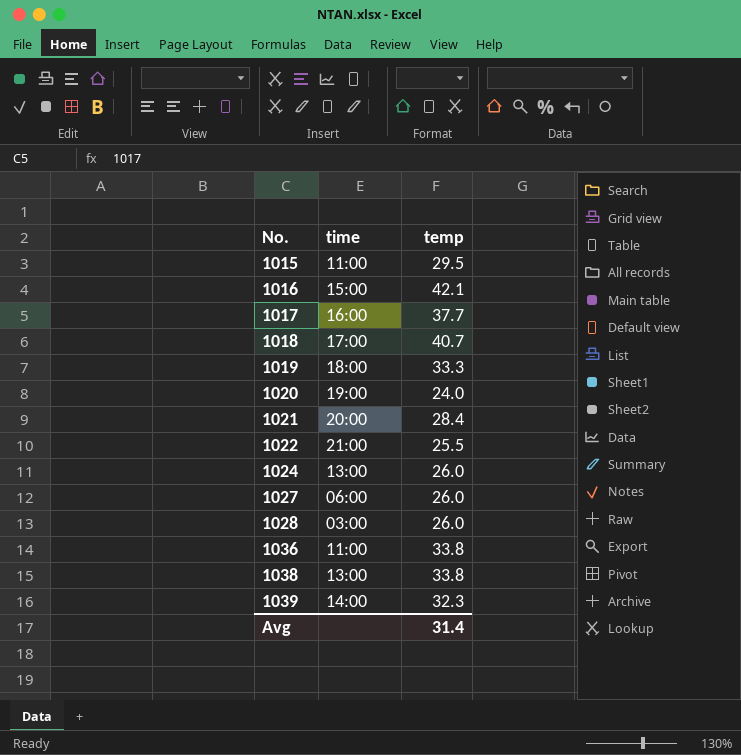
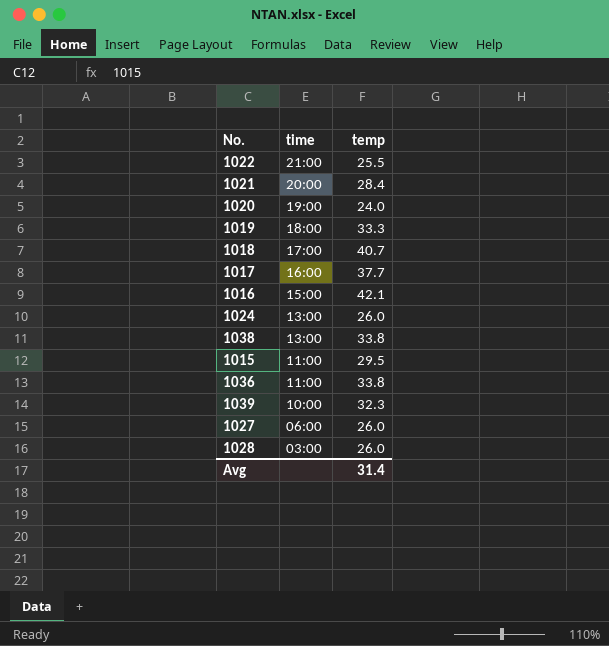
row order: No. ascending -> time descending
1039 | time: 14:00 -> 10:00

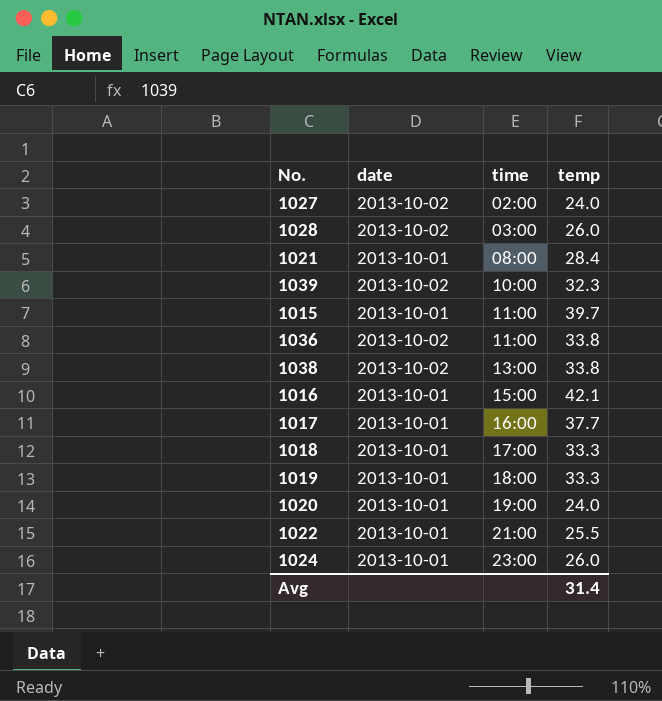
row order: time descending -> time ascending
column date | position: none -> 2
1027 | time: 06:00 -> 02:00
1027 | temp: 26.0 -> 24.0
1021 | time: 20:00 -> 08:00
1015 | temp: 29.5 -> 39.7
1018 | temp: 40.7 -> 33.3
1024 | time: 13:00 -> 23:00

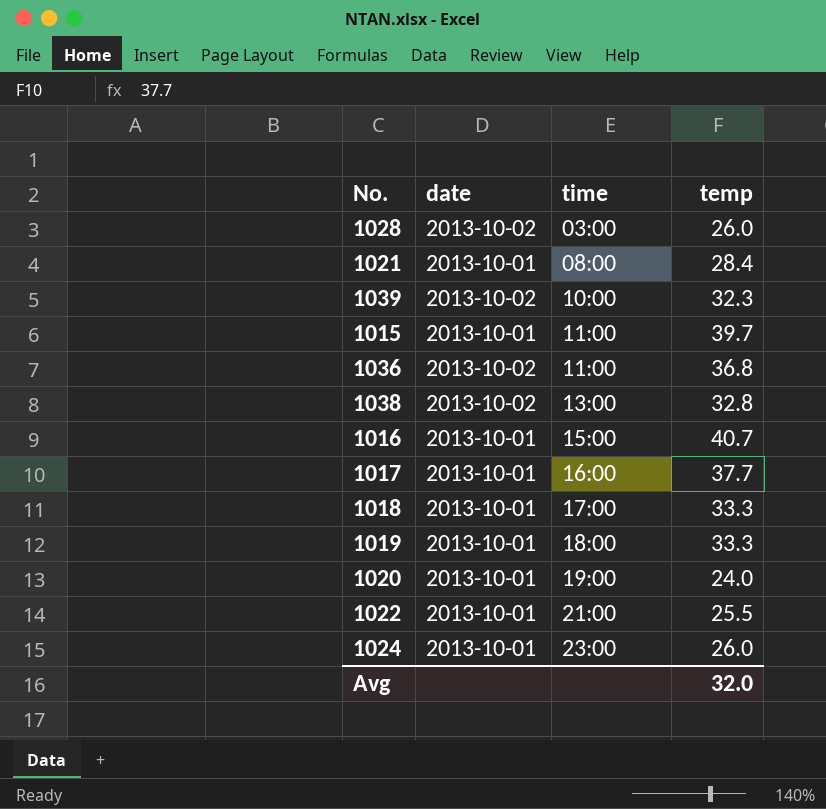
row 1027: 2013-10-02 | 02:00 | 24.0 -> none
1036 | temp: 33.8 -> 36.8
1038 | temp: 33.8 -> 32.8
1016 | temp: 42.1 -> 40.7
Avg | temp: 31.4 -> 32.0

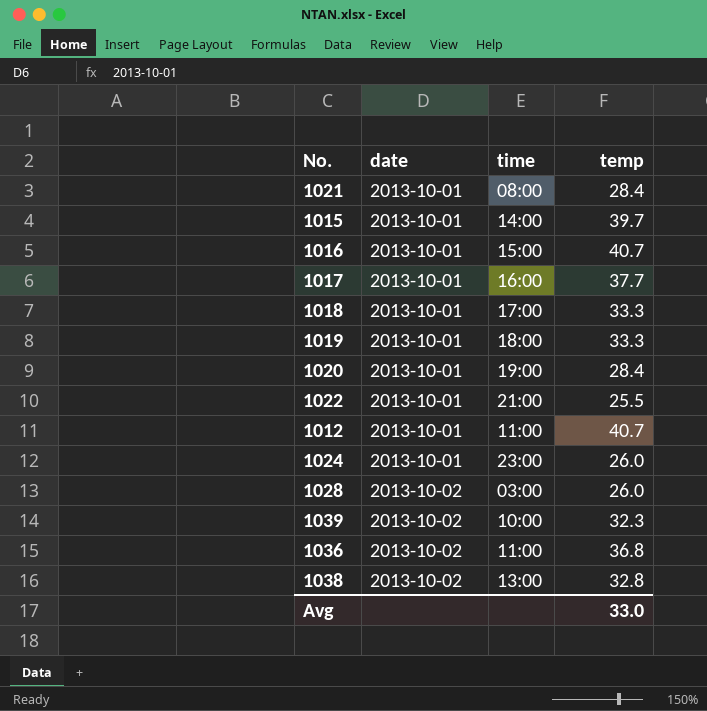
row order: time ascending -> date ascending
1015 | time: 11:00 -> 14:00
1020 | temp: 24.0 -> 28.4
row 1012: none -> 2013-10-01 | 11:00 | 40.7
Avg | temp: 32.0 -> 33.0

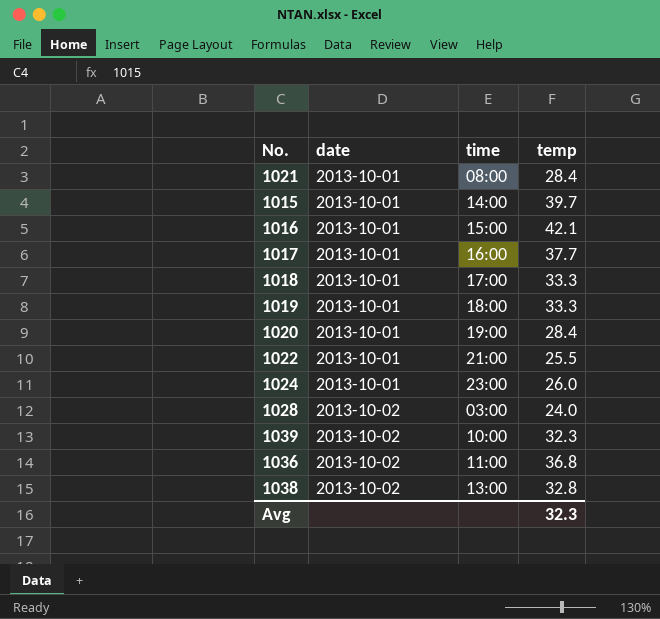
row 1012: 2013-10-01 | 11:00 | 40.7 -> none
1016 | temp: 40.7 -> 42.1
1028 | temp: 26.0 -> 24.0
Avg | temp: 33.0 -> 32.3

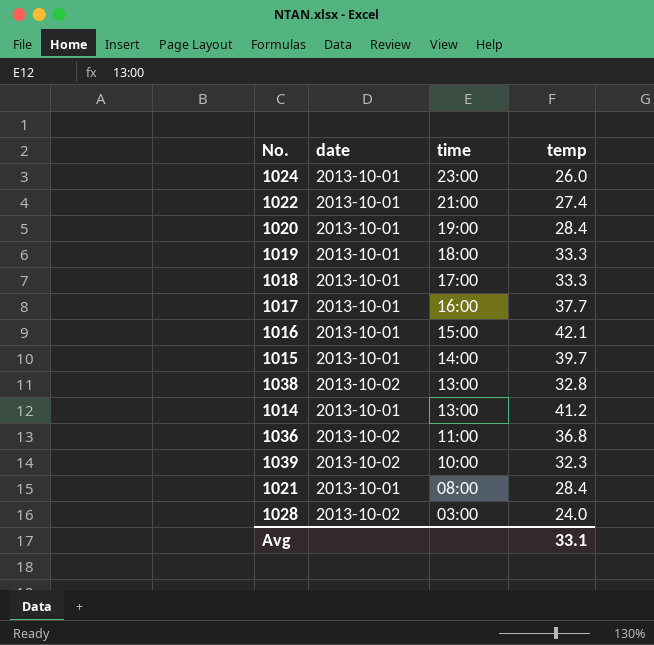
row order: date ascending -> time descending
1022 | temp: 25.5 -> 27.4
row 1014: none -> 2013-10-01 | 13:00 | 41.2
Avg | temp: 32.3 -> 33.1

